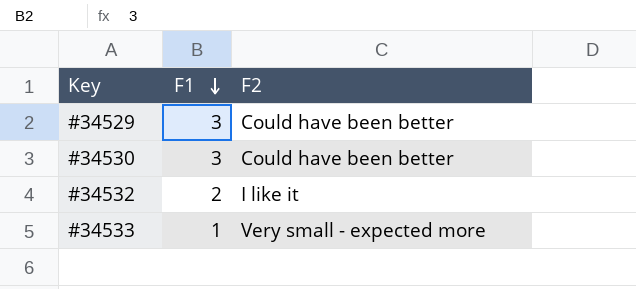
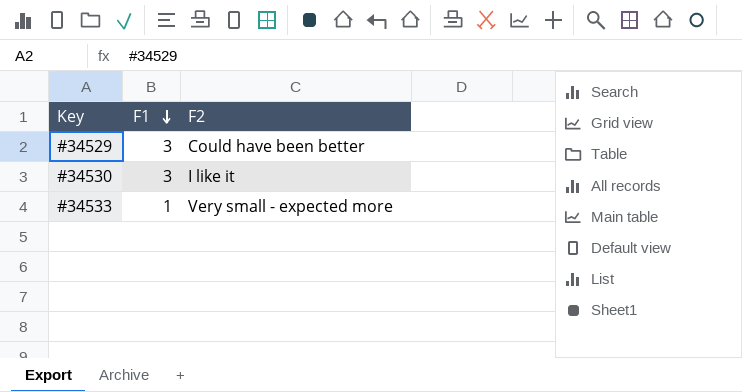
row #34532: 2 | I like it -> none
#34530 | F2: Could have been better -> I like it

